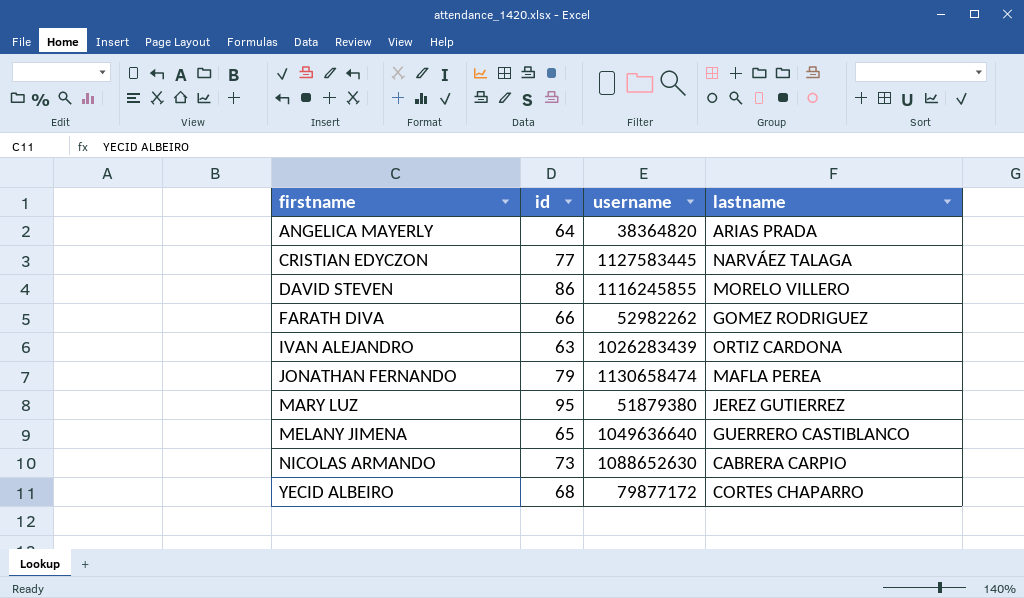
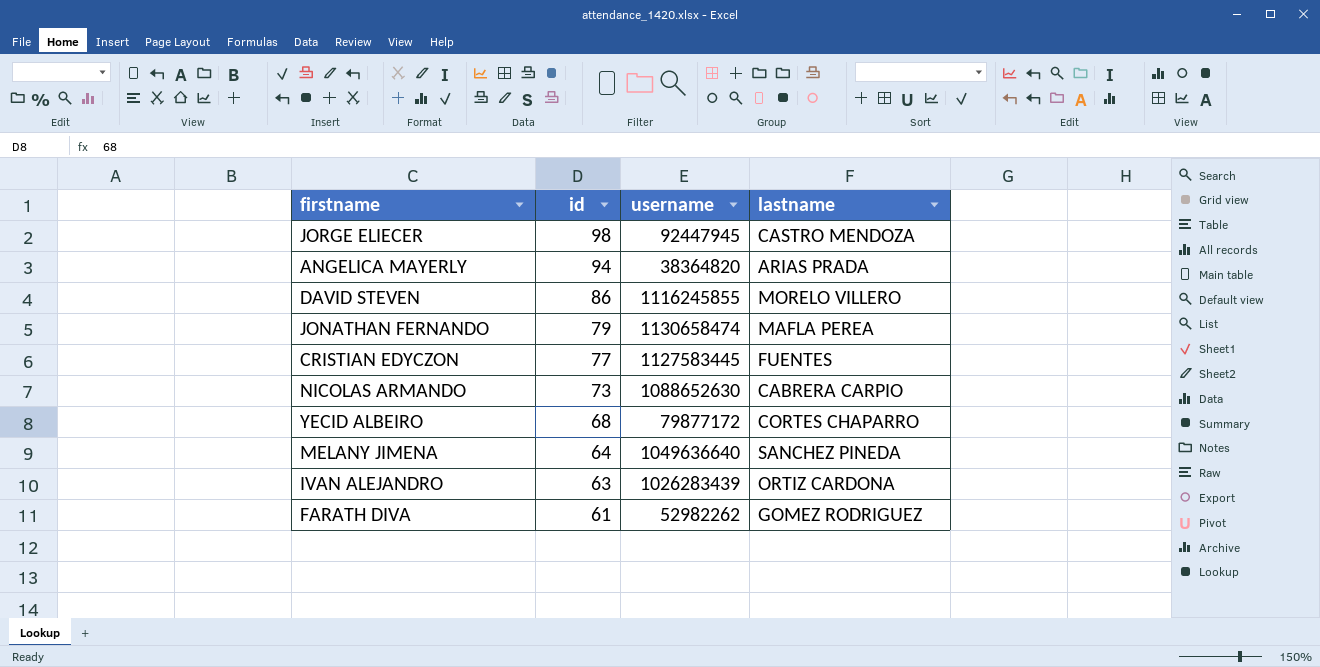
row order: firstname ascending -> id descending
row MARY LUZ: 95 | 51879380 | JEREZ GUTIERREZ -> none
row JORGE ELIECER: none -> 98 | 92447945 | CASTRO MENDOZA
ANGELICA MAYERLY | id: 64 -> 94
CRISTIAN EDYCZON | lastname: NARVÁEZ TALAGA -> FUENTES
MELANY JIMENA | id: 65 -> 64
MELANY JIMENA | lastname: GUERRERO CASTIBLANCO -> SANCHEZ PINEDA
FARATH DIVA | id: 66 -> 61

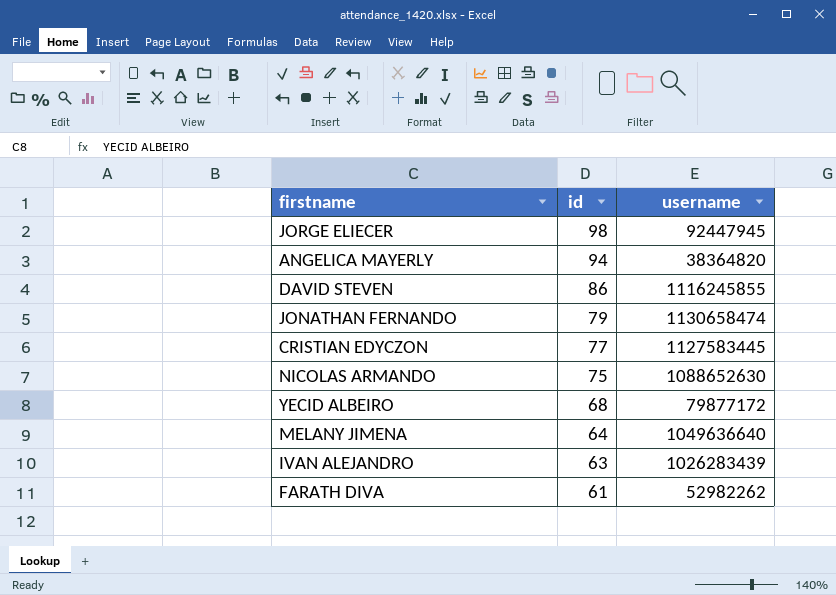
column lastname | position: 4 -> none
NICOLAS ARMANDO | id: 73 -> 75

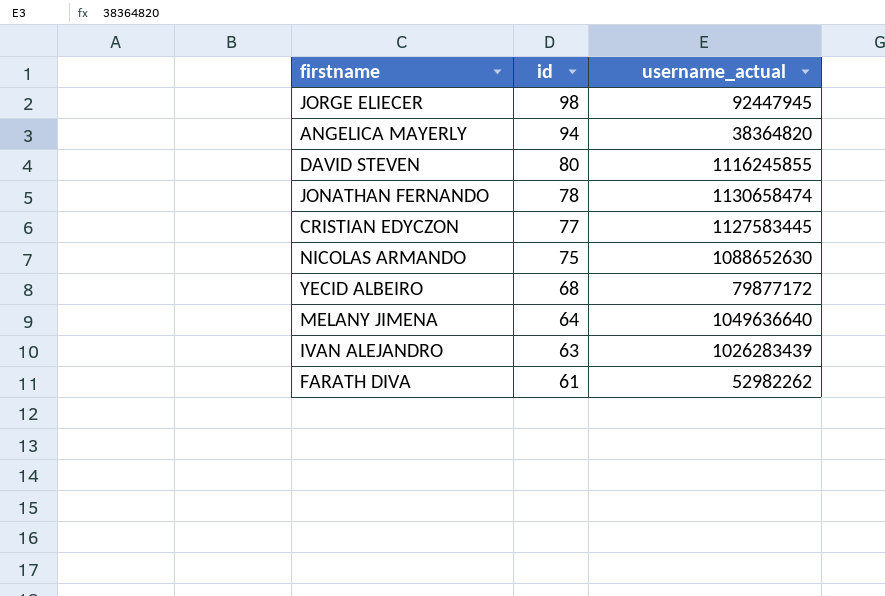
column name: username -> username_actual
DAVID STEVEN | id: 86 -> 80
JONATHAN FERNANDO | id: 79 -> 78

